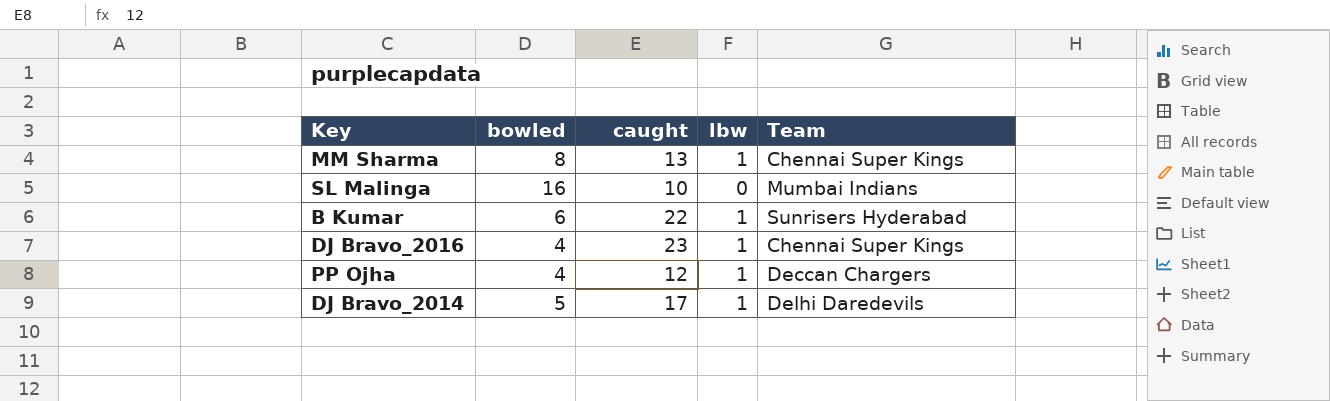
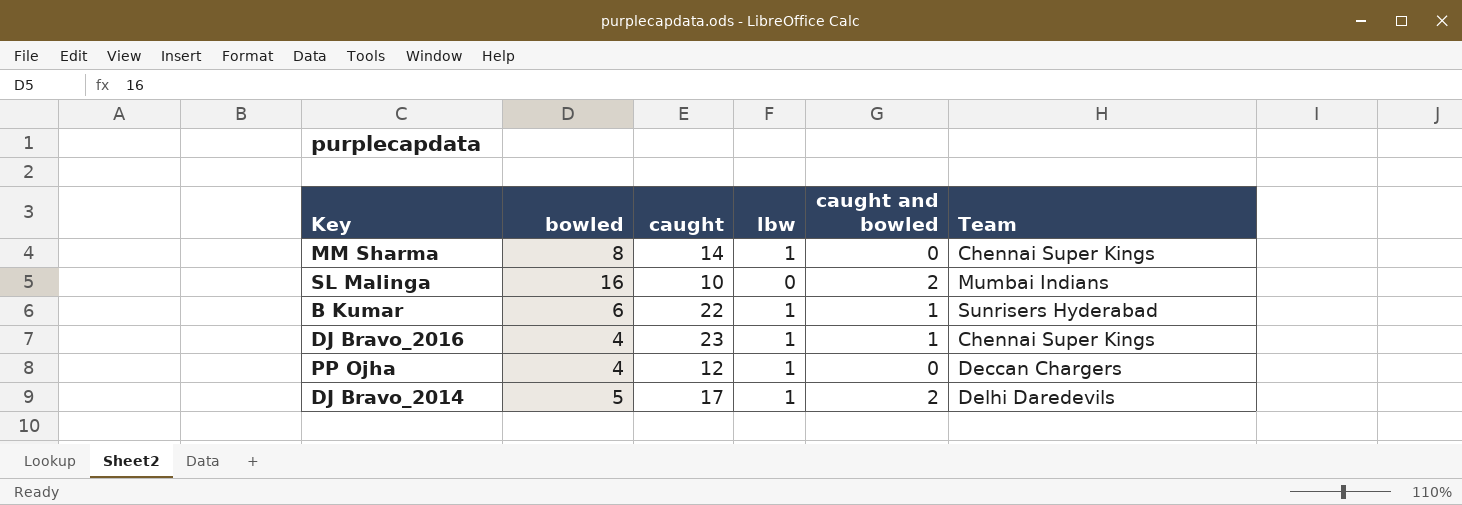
column caught and bowled | position: none -> 5
MM Sharma | caught: 13 -> 14

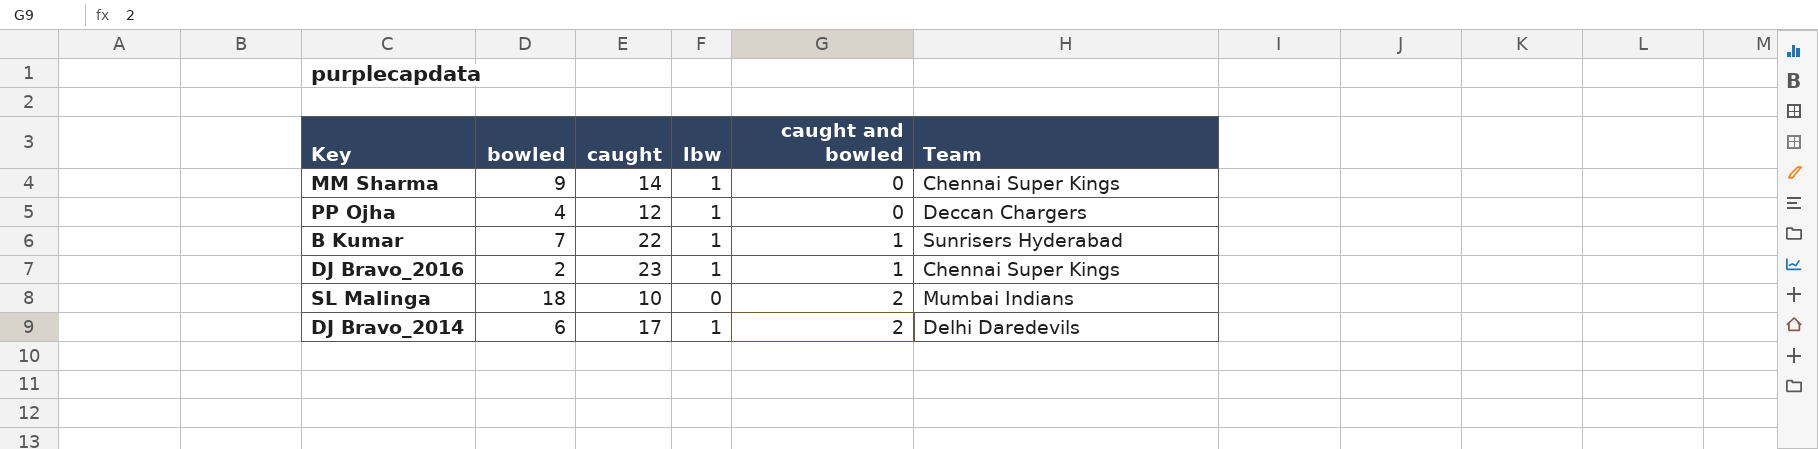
row order: none -> caught and bowled ascending
MM Sharma | bowled: 8 -> 9
B Kumar | bowled: 6 -> 7
DJ Bravo_2016 | bowled: 4 -> 2
SL Malinga | bowled: 16 -> 18
DJ Bravo_2014 | bowled: 5 -> 6

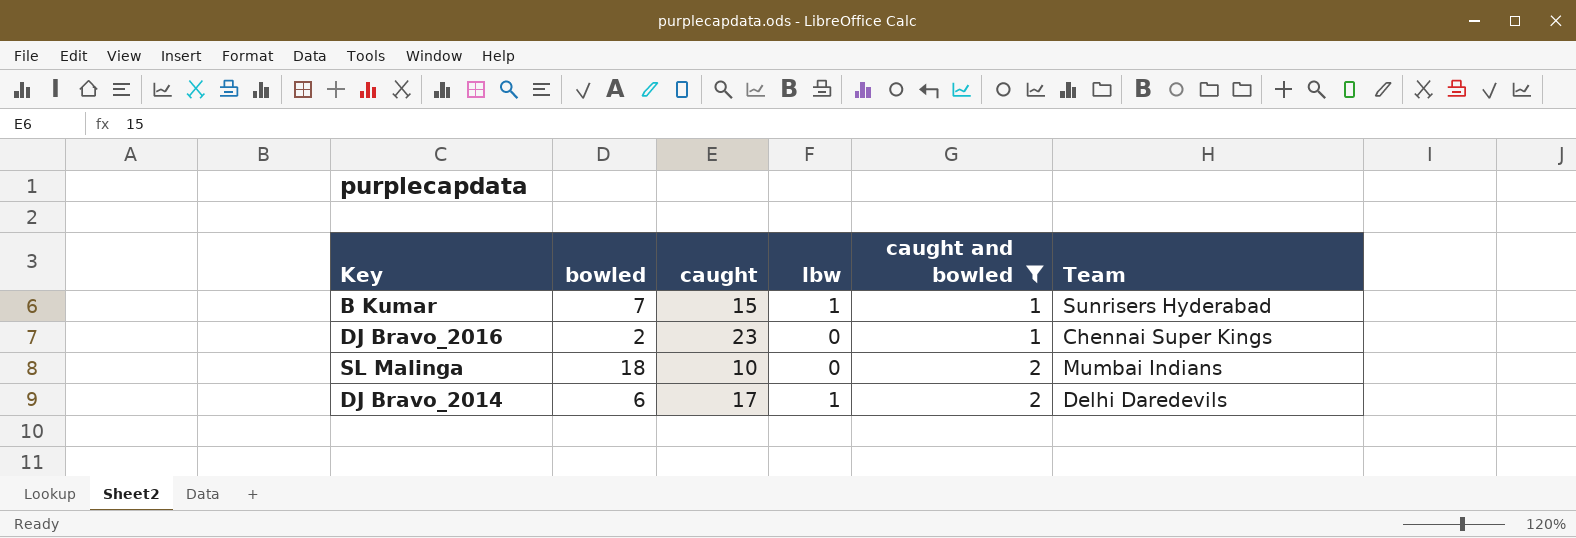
filter: none -> caught and bowled != 0
B Kumar | caught: 22 -> 15
DJ Bravo_2016 | lbw: 1 -> 0

